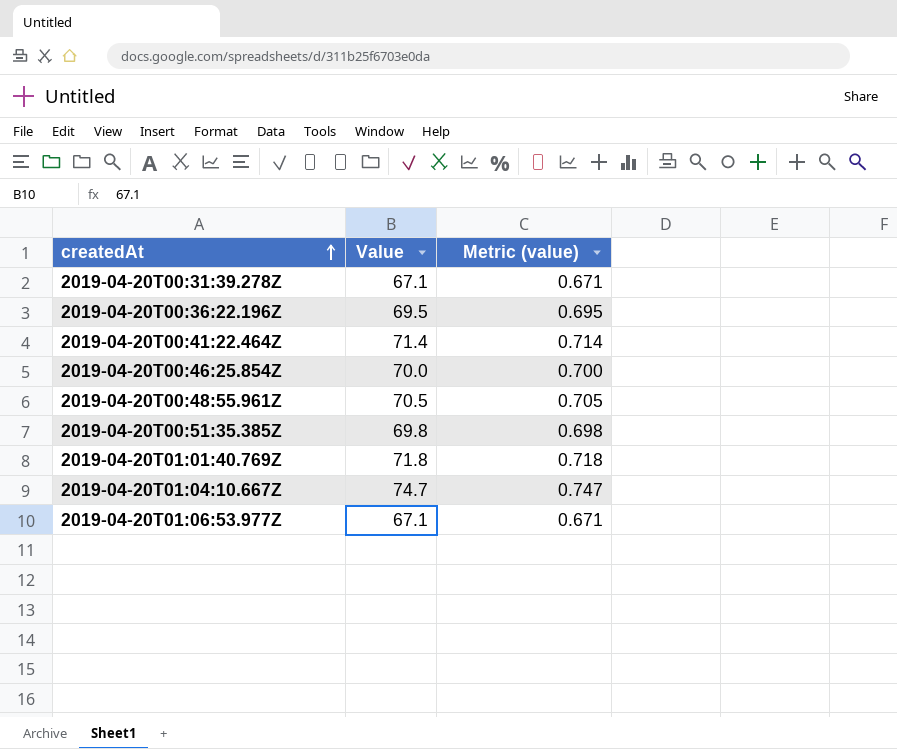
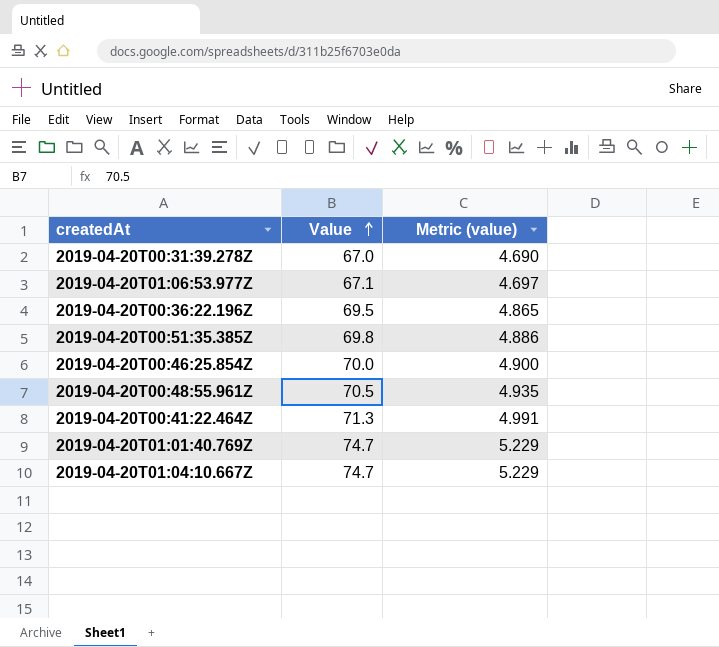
row order: createdAt ascending -> Value ascending
column Metric (value) | formula: [Value] * 0.01 -> [Value] * 0.07
2019-04-20T00:31:39.278Z | Value: 67.1 -> 67.0
2019-04-20T00:41:22.464Z | Value: 71.4 -> 71.3
2019-04-20T01:01:40.769Z | Value: 71.8 -> 74.7

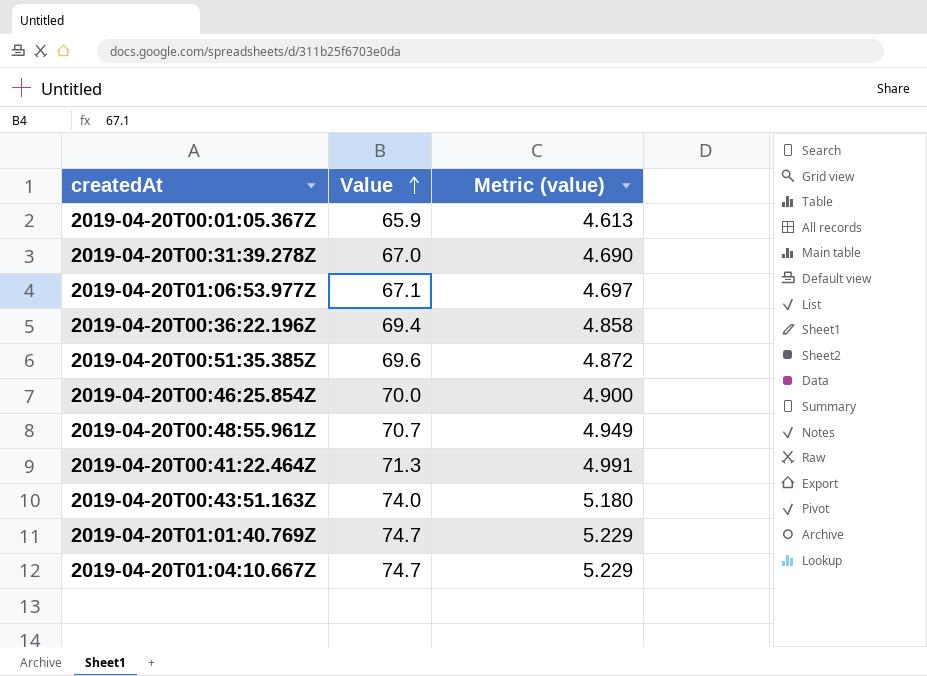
row 2019-04-20T00:01:05.367Z: none -> 65.9 | 4.613
2019-04-20T00:36:22.196Z | Value: 69.5 -> 69.4
2019-04-20T00:36:22.196Z | Metric (value): 4.865 -> 4.858
2019-04-20T00:51:35.385Z | Value: 69.8 -> 69.6
2019-04-20T00:51:35.385Z | Metric (value): 4.886 -> 4.872
2019-04-20T00:48:55.961Z | Value: 70.5 -> 70.7
2019-04-20T00:48:55.961Z | Metric (value): 4.935 -> 4.949
row 2019-04-20T00:43:51.163Z: none -> 74.0 | 5.180

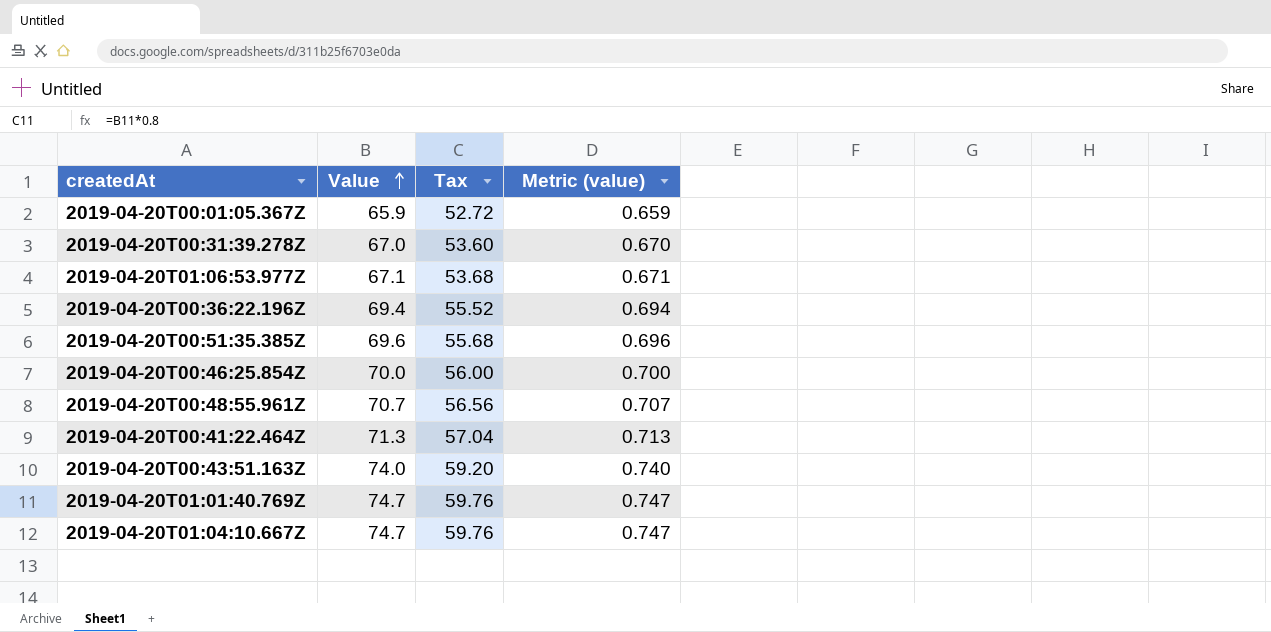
column Tax | formula: none -> [Value] * 0.8
column Metric (value) | formula: [Value] * 0.07 -> [Value] * 0.01

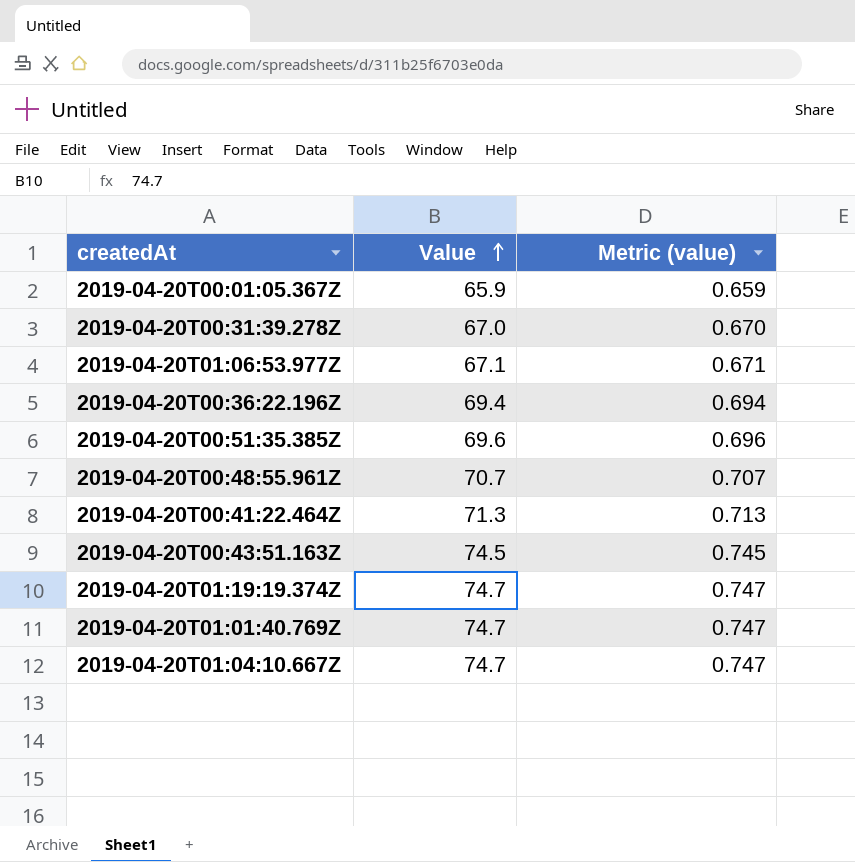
column Tax | formula: [Value] * 0.8 -> none
row 2019-04-20T00:46:25.854Z: 70.0 | 56.00 | 0.700 -> none
2019-04-20T00:43:51.163Z | Value: 74.0 -> 74.5
2019-04-20T00:43:51.163Z | Metric (value): 0.740 -> 0.745
row 2019-04-20T01:19:19.374Z: none -> 74.7 | 0.747

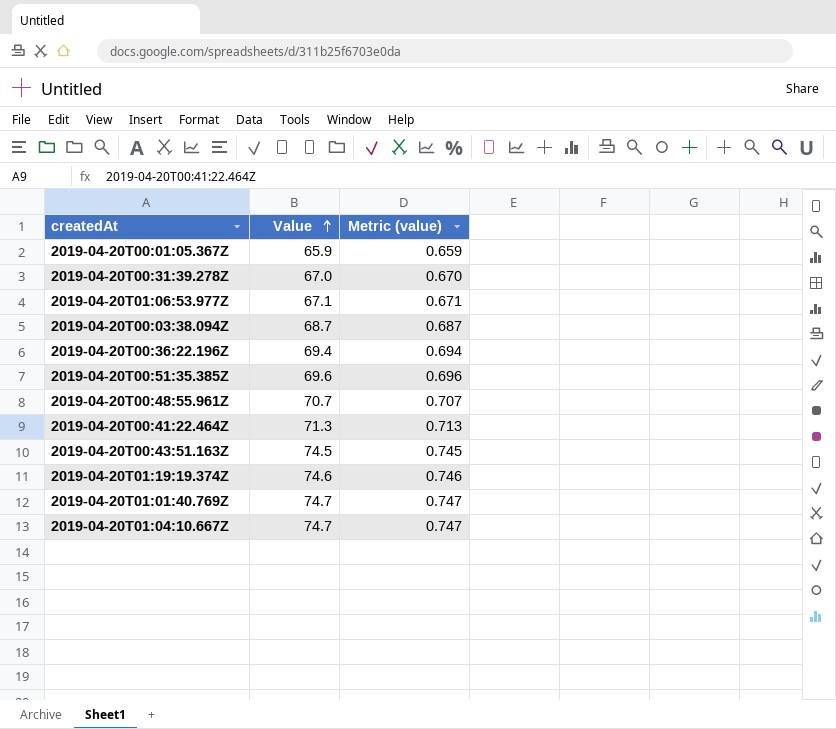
row 2019-04-20T00:03:38.094Z: none -> 68.7 | 0.687
2019-04-20T01:19:19.374Z | Value: 74.7 -> 74.6
2019-04-20T01:19:19.374Z | Metric (value): 0.747 -> 0.746

